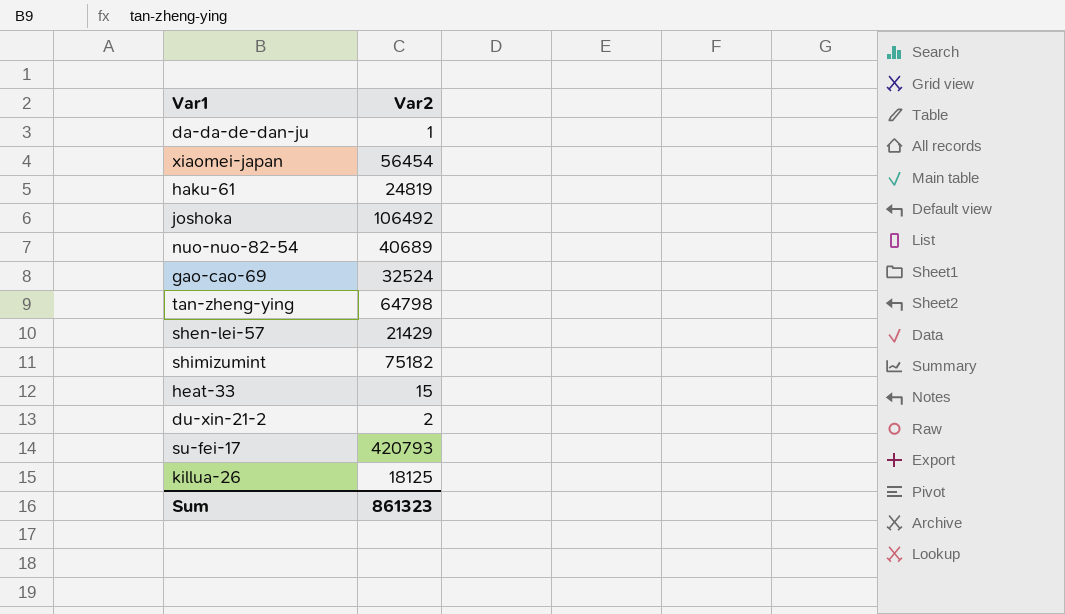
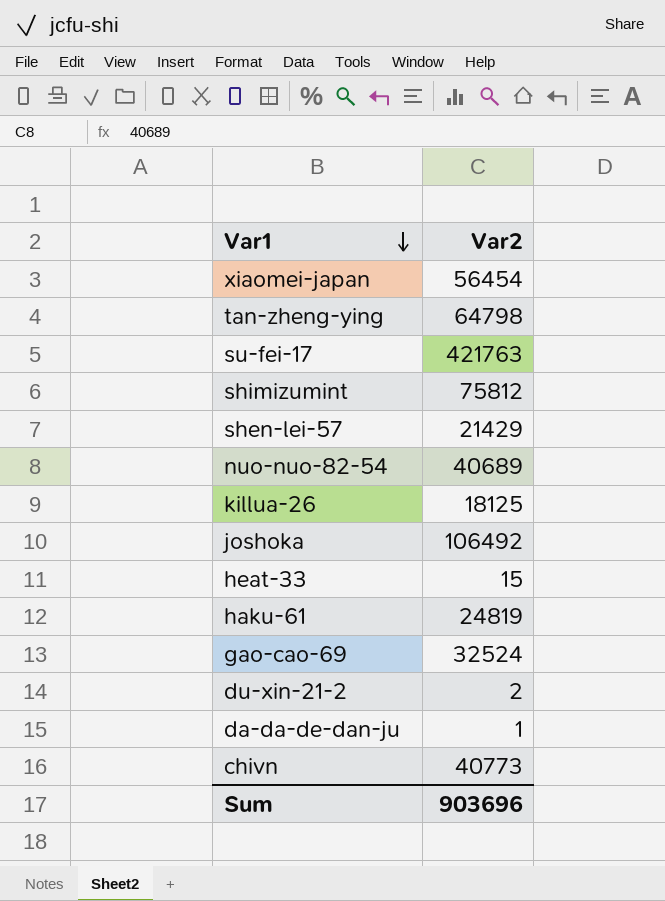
row order: none -> Var1 descending
su-fei-17 | Var2: 420793 -> 421763
shimizumint | Var2: 75182 -> 75812
row chivn: none -> 40773
Sum | Var2: 861323 -> 903696

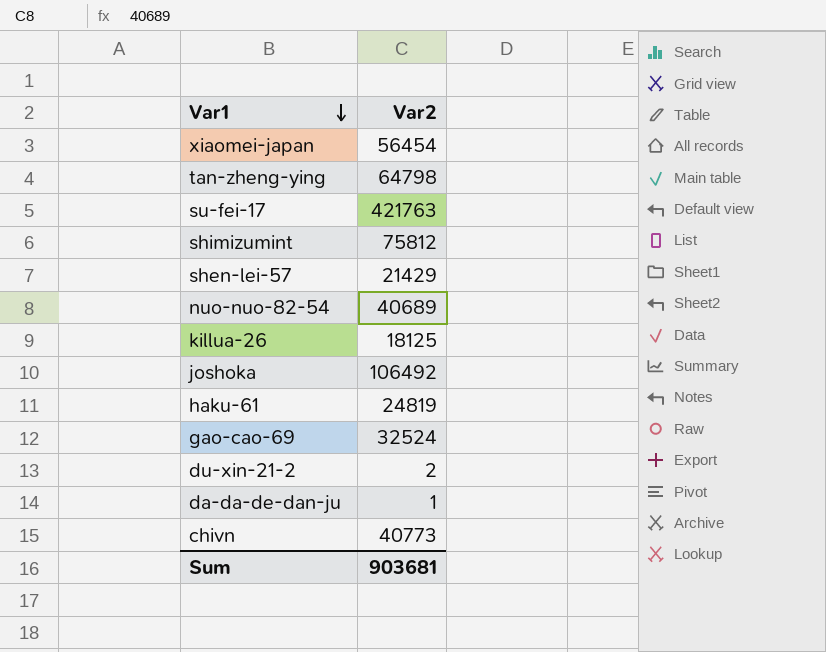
row heat-33: 15 -> none
Sum | Var2: 903696 -> 903681

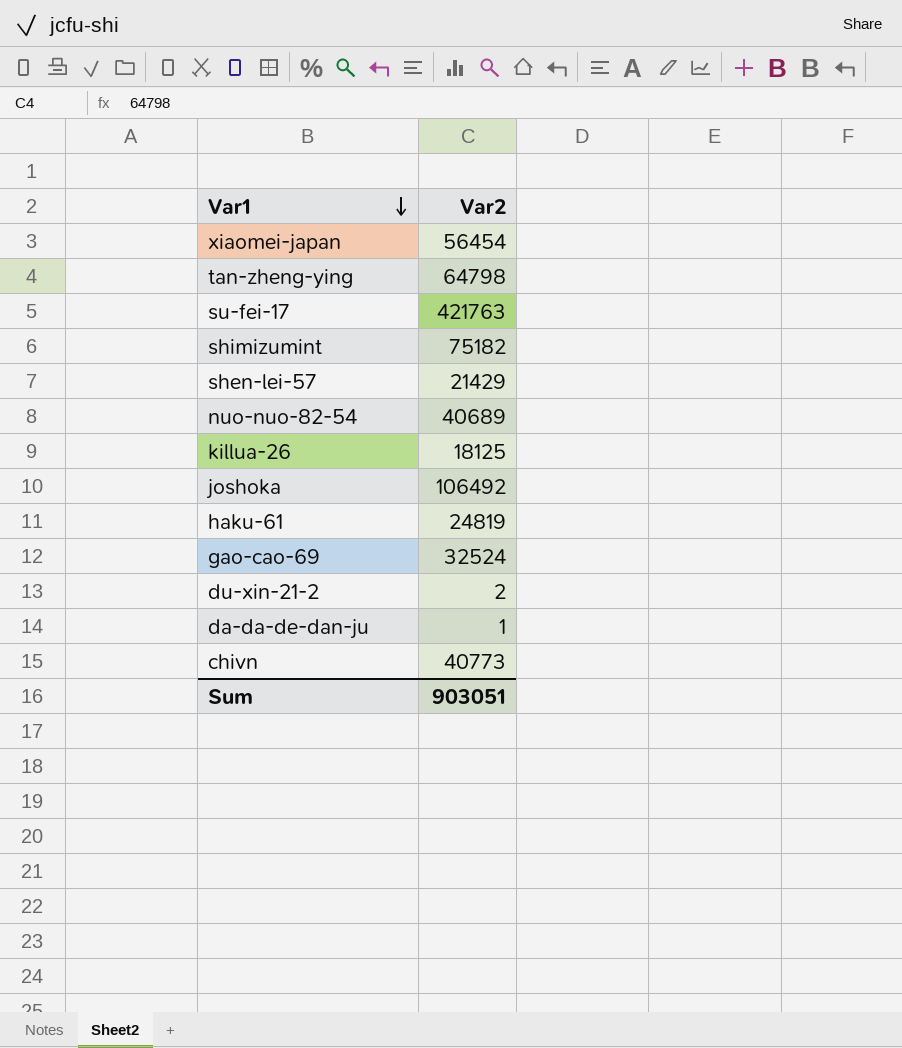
shimizumint | Var2: 75812 -> 75182
Sum | Var2: 903681 -> 903051

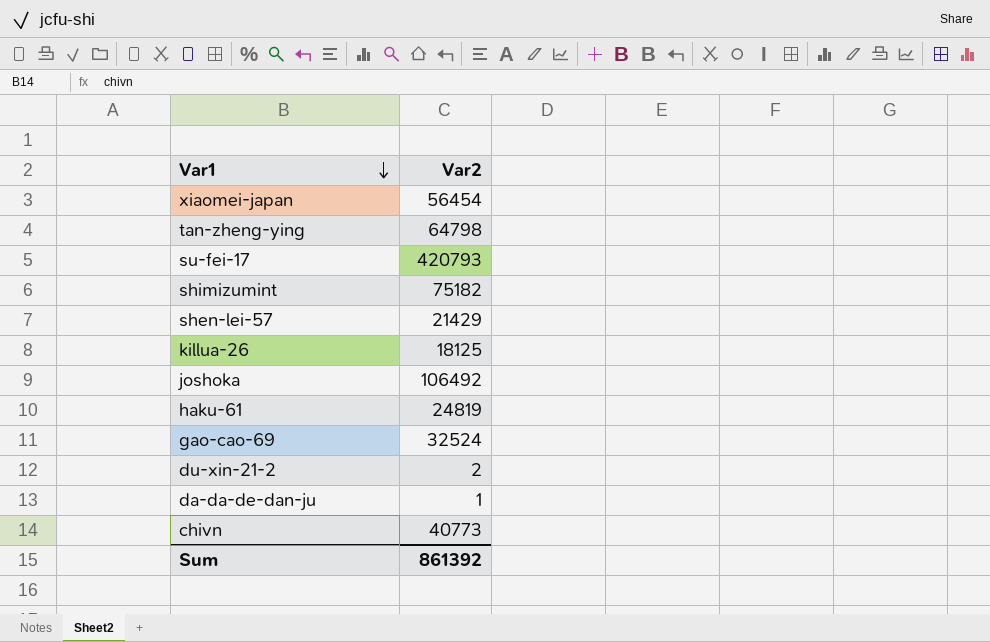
row nuo-nuo-82-54: 40689 -> none
su-fei-17 | Var2: 421763 -> 420793
Sum | Var2: 903051 -> 861392

